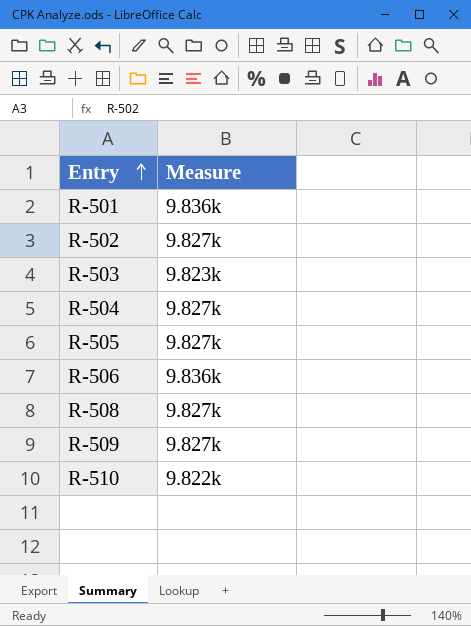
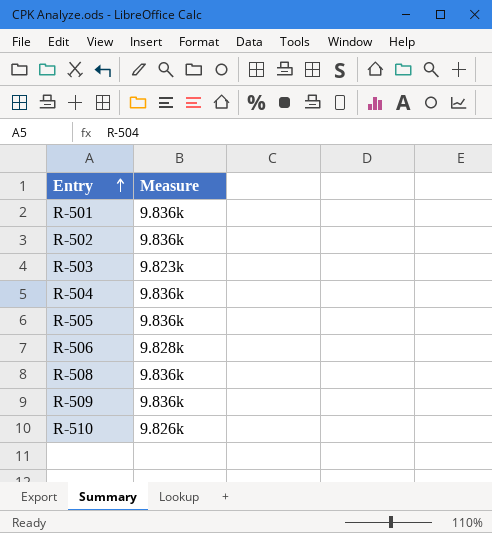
R-502 | Measure: 9.827k -> 9.836k
R-504 | Measure: 9.827k -> 9.836k
R-505 | Measure: 9.827k -> 9.836k
R-506 | Measure: 9.836k -> 9.828k
R-508 | Measure: 9.827k -> 9.836k
R-509 | Measure: 9.827k -> 9.836k
R-510 | Measure: 9.822k -> 9.826k

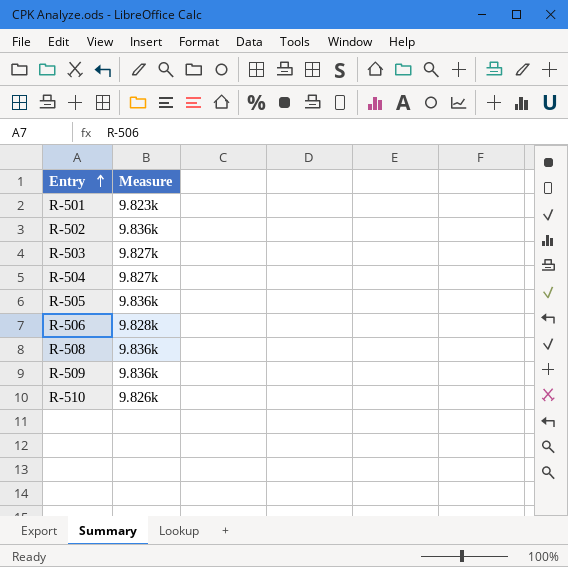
R-501 | Measure: 9.836k -> 9.823k
R-503 | Measure: 9.823k -> 9.827k
R-504 | Measure: 9.836k -> 9.827k

